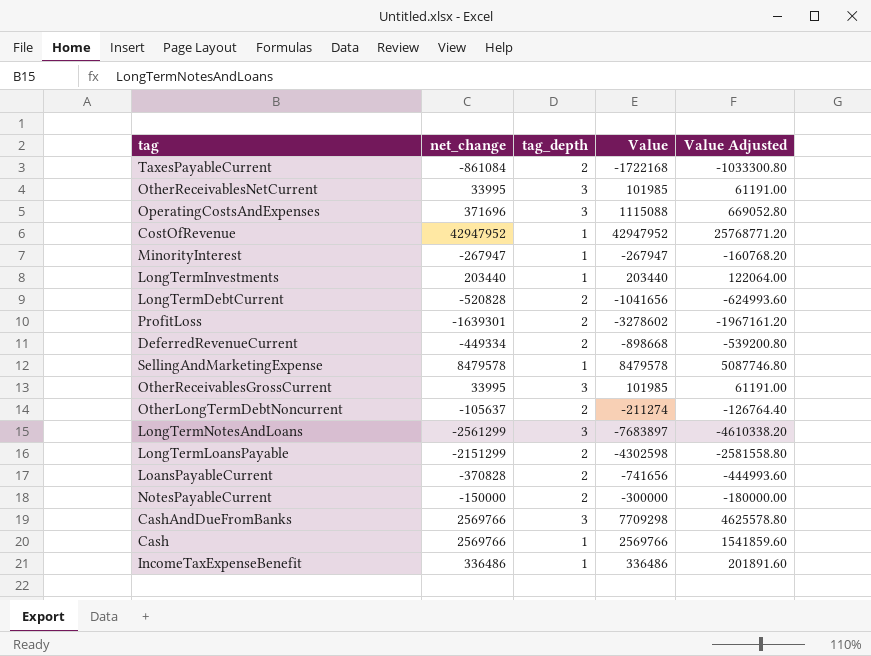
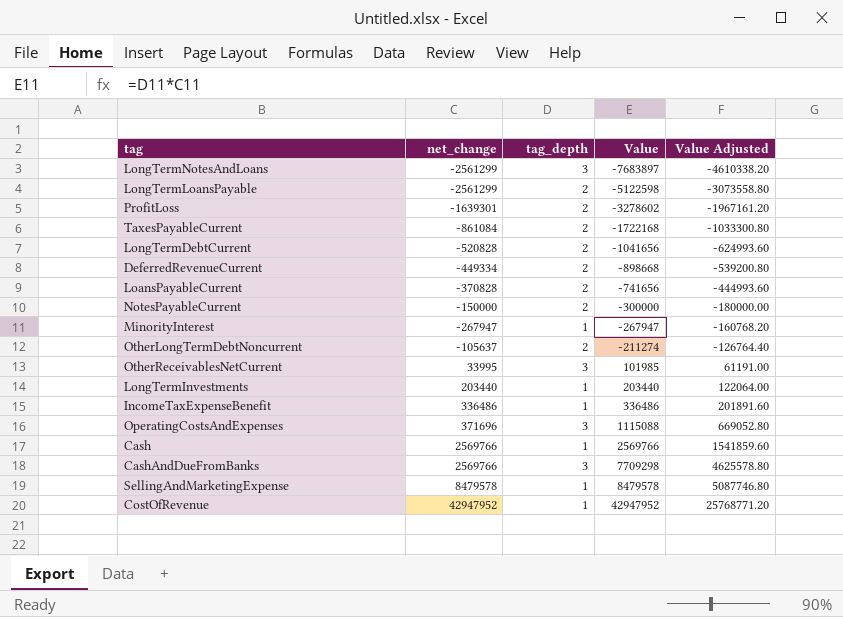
row order: none -> Value ascending
row OtherReceivablesGrossCurrent: 33995 | 3 | 101985 | 61191.00 -> none
LongTermLoansPayable | net_change: -2151299 -> -2561299
LongTermLoansPayable | Value: -4302598 -> -5122598
LongTermLoansPayable | Value Adjusted: -2581558.80 -> -3073558.80

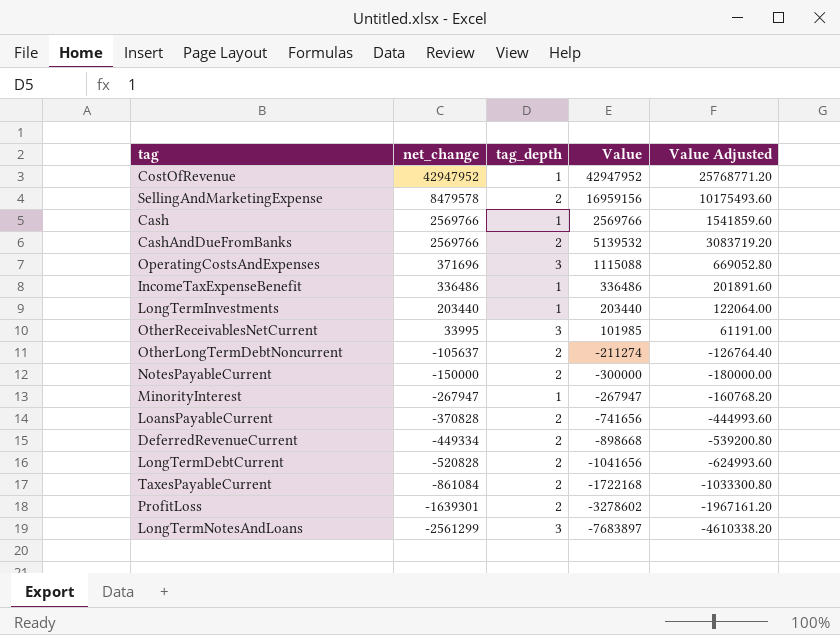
row order: Value ascending -> net_change descending
row LongTermLoansPayable: -2561299 | 2 | -5122598 | -3073558.80 -> none
SellingAndMarketingExpense | tag_depth: 1 -> 2
SellingAndMarketingExpense | Value: 8479578 -> 16959156
SellingAndMarketingExpense | Value Adjusted: 5087746.80 -> 10175493.60
CashAndDueFromBanks | tag_depth: 3 -> 2
CashAndDueFromBanks | Value: 7709298 -> 5139532
CashAndDueFromBanks | Value Adjusted: 4625578.80 -> 3083719.20

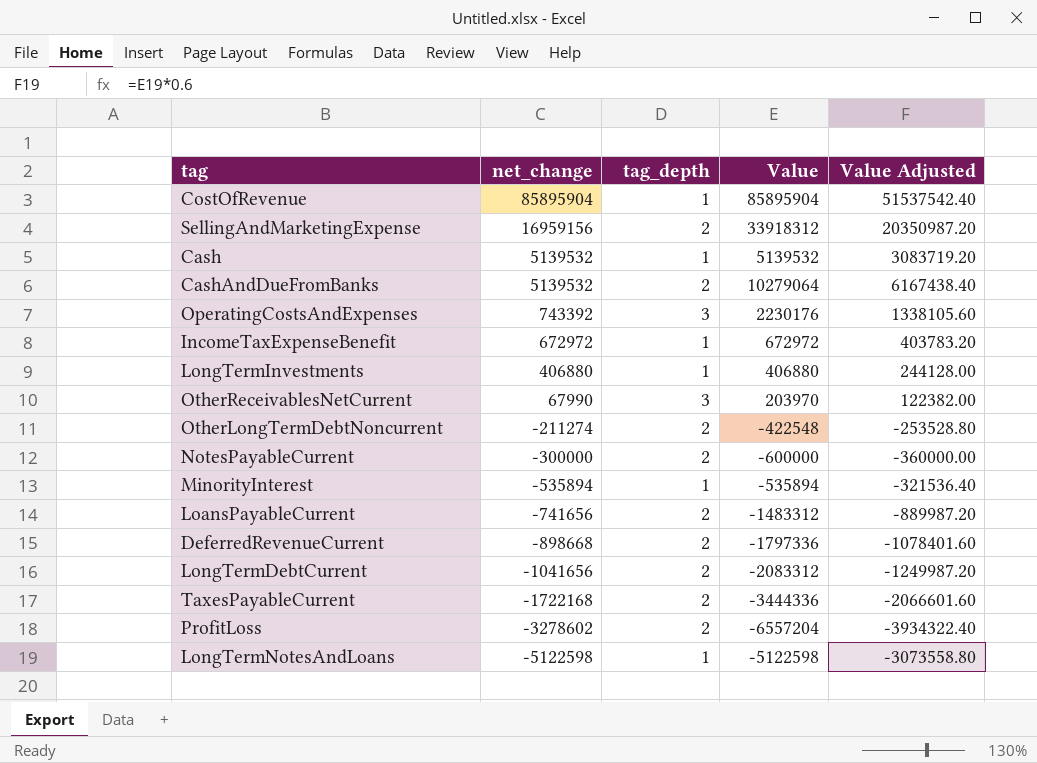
CostOfRevenue | net_change: 42947952 -> 85895904
CostOfRevenue | Value: 42947952 -> 85895904
CostOfRevenue | Value Adjusted: 25768771.20 -> 51537542.40
SellingAndMarketingExpense | net_change: 8479578 -> 16959156
SellingAndMarketingExpense | Value: 16959156 -> 33918312
SellingAndMarketingExpense | Value Adjusted: 10175493.60 -> 20350987.20
Cash | net_change: 2569766 -> 5139532
Cash | Value: 2569766 -> 5139532
Cash | Value Adjusted: 1541859.60 -> 3083719.20
CashAndDueFromBanks | net_change: 2569766 -> 5139532
CashAndDueFromBanks | Value: 5139532 -> 10279064
CashAndDueFromBanks | Value Adjusted: 3083719.20 -> 6167438.40
OperatingCostsAndExpenses | net_change: 371696 -> 743392
OperatingCostsAndExpenses | Value: 1115088 -> 2230176
OperatingCostsAndExpenses | Value Adjusted: 669052.80 -> 1338105.60
IncomeTaxExpenseBenefit | net_change: 336486 -> 672972
IncomeTaxExpenseBenefit | Value: 336486 -> 672972
IncomeTaxExpenseBenefit | Value Adjusted: 201891.60 -> 403783.20
LongTermInvestments | net_change: 203440 -> 406880
LongTermInvestments | Value: 203440 -> 406880
LongTermInvestments | Value Adjusted: 122064.00 -> 244128.00
OtherReceivablesNetCurrent | net_change: 33995 -> 67990
OtherReceivablesNetCurrent | Value: 101985 -> 203970
OtherReceivablesNetCurrent | Value Adjusted: 61191.00 -> 122382.00
OtherLongTermDebtNoncurrent | net_change: -105637 -> -211274
OtherLongTermDebtNoncurrent | Value: -211274 -> -422548
OtherLongTermDebtNoncurrent | Value Adjusted: -126764.40 -> -253528.80
NotesPayableCurrent | net_change: -150000 -> -300000
NotesPayableCurrent | Value: -300000 -> -600000
NotesPayableCurrent | Value Adjusted: -180000.00 -> -360000.00
MinorityInterest | net_change: -267947 -> -535894
MinorityInterest | Value: -267947 -> -535894
MinorityInterest | Value Adjusted: -160768.20 -> -321536.40
LoansPayableCurrent | net_change: -370828 -> -741656
LoansPayableCurrent | Value: -741656 -> -1483312
LoansPayableCurrent | Value Adjusted: -444993.60 -> -889987.20
DeferredRevenueCurrent | net_change: -449334 -> -898668
DeferredRevenueCurrent | Value: -898668 -> -1797336
DeferredRevenueCurrent | Value Adjusted: -539200.80 -> -1078401.60
LongTermDebtCurrent | net_change: -520828 -> -1041656
LongTermDebtCurrent | Value: -1041656 -> -2083312
LongTermDebtCurrent | Value Adjusted: -624993.60 -> -1249987.20
TaxesPayableCurrent | net_change: -861084 -> -1722168
TaxesPayableCurrent | Value: -1722168 -> -3444336
TaxesPayableCurrent | Value Adjusted: -1033300.80 -> -2066601.60
ProfitLoss | net_change: -1639301 -> -3278602
ProfitLoss | Value: -3278602 -> -6557204
ProfitLoss | Value Adjusted: -1967161.20 -> -3934322.40
LongTermNotesAndLoans | net_change: -2561299 -> -5122598
LongTermNotesAndLoans | tag_depth: 3 -> 1
LongTermNotesAndLoans | Value: -7683897 -> -5122598
LongTermNotesAndLoans | Value Adjusted: -4610338.20 -> -3073558.80

